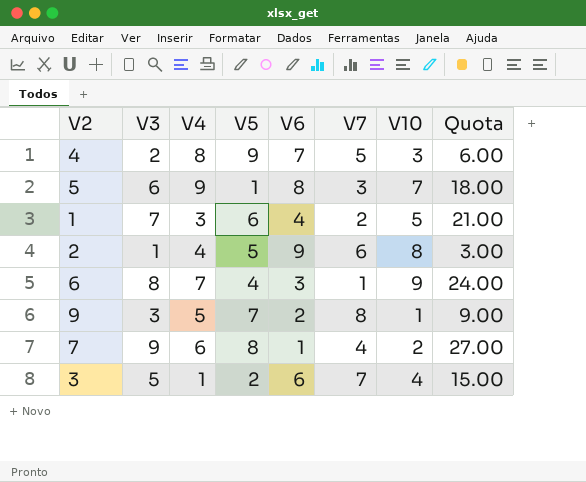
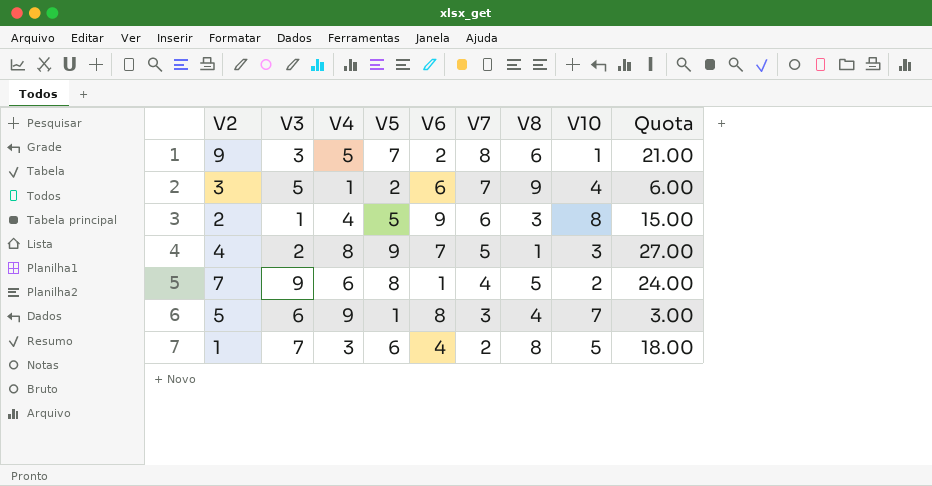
row order: none -> V7 descending
column V8 | position: none -> 7
column Quota | formula: [V3] * 3 -> [V5] * 3
row 6: 8 | 7 | 4 | 3 | 1 | 9 | 24.00 -> none

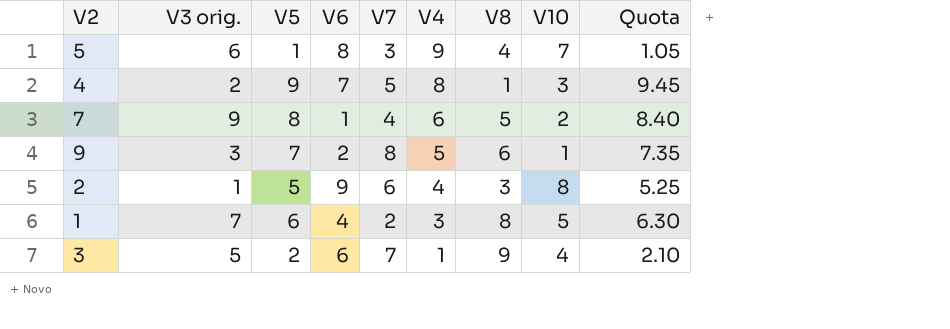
row order: V7 descending -> V4 descending
column name: V3 -> V3 orig.
column V4 | position: 3 -> 6
column Quota | formula: [V5] * 3 -> [V5] * 1.05

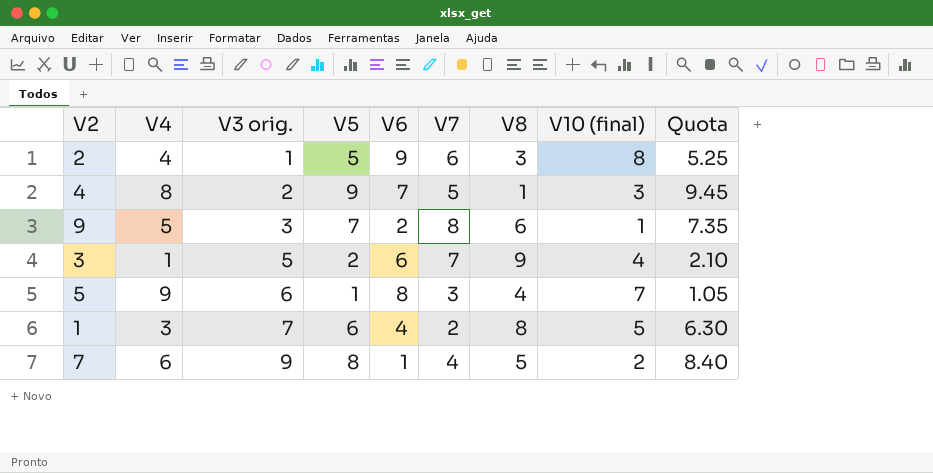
row order: V4 descending -> V3 orig. ascending
column V4 | position: 6 -> 2
column name: V10 -> V10 (final)

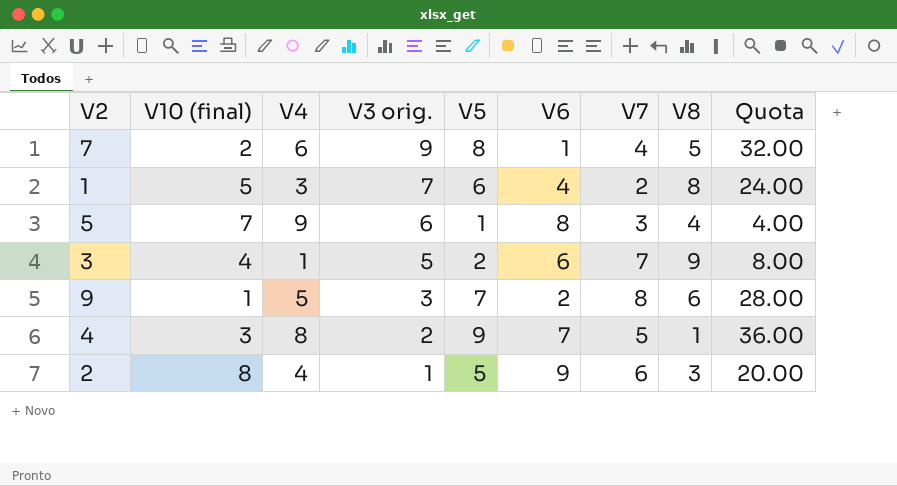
row order: V3 orig. ascending -> V3 orig. descending
column V10 (final) | position: 8 -> 2
column Quota | formula: [V5] * 1.05 -> [V5] * 4

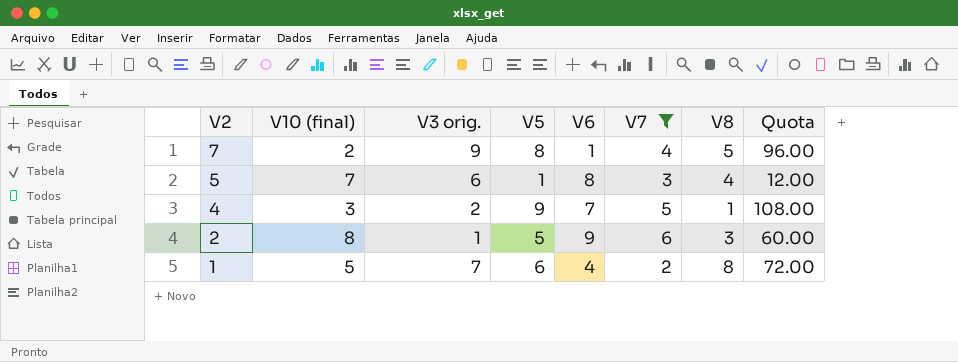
filter: none -> V7 <= 6
row order: V3 orig. descending -> V2 descending
column V4 | position: 3 -> none
column Quota | formula: [V5] * 4 -> [V5] * 12

